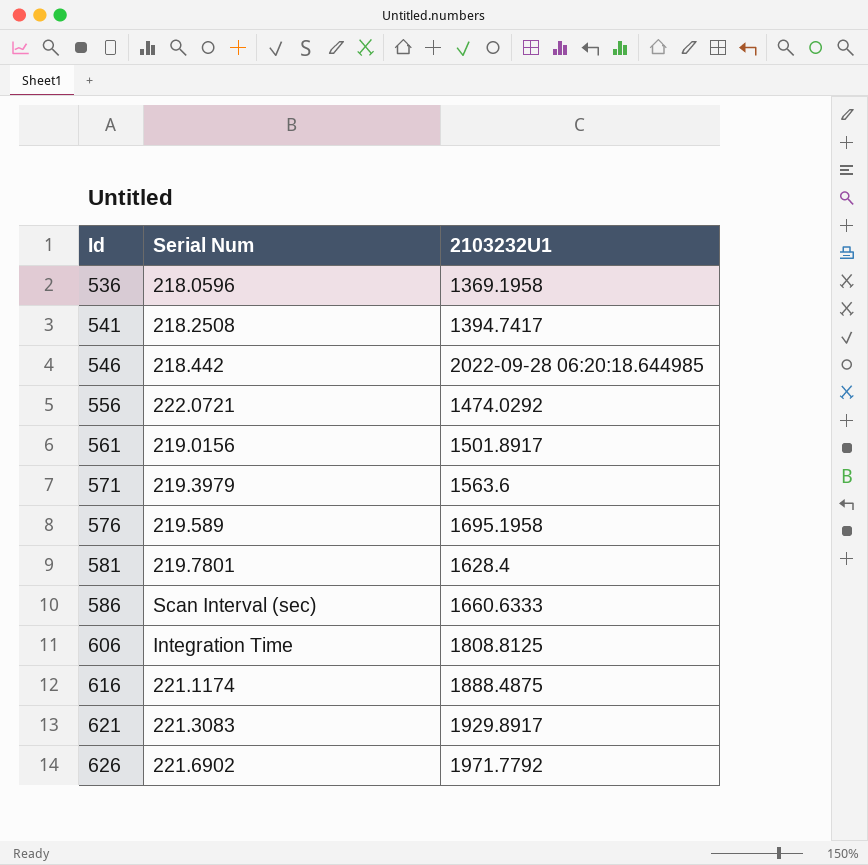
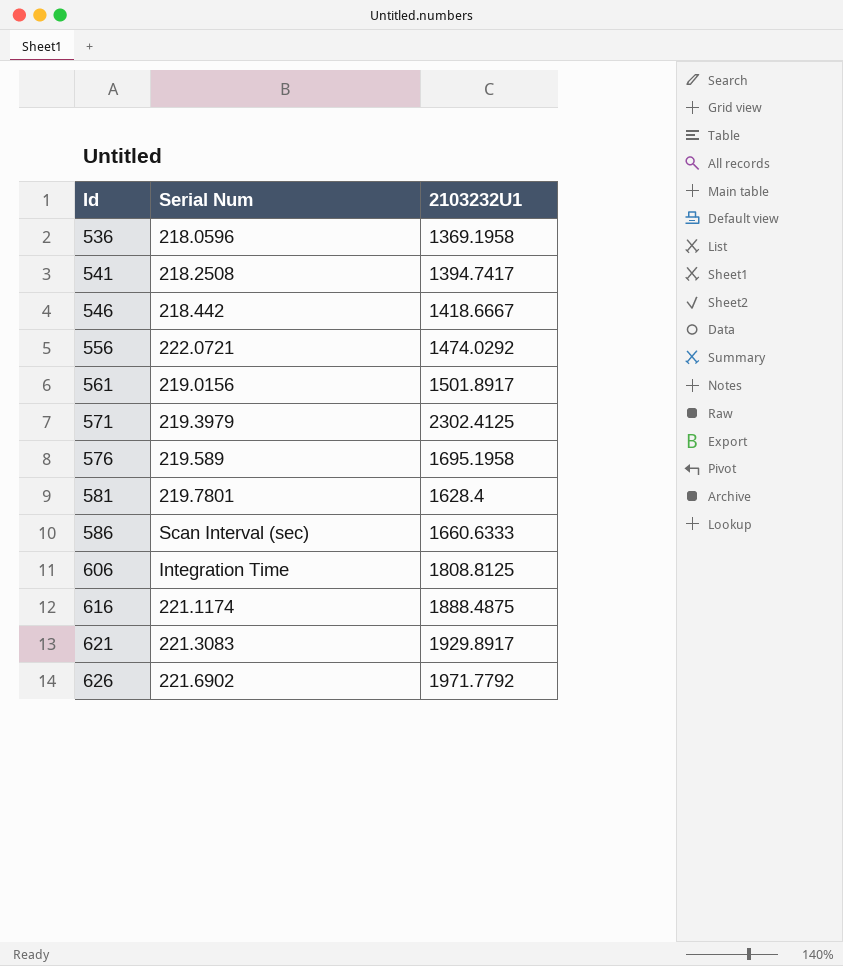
546 | 2103232U1: 2022-09-28 06:20:18.644985 -> 1418.6667
571 | 2103232U1: 1563.6 -> 2302.4125

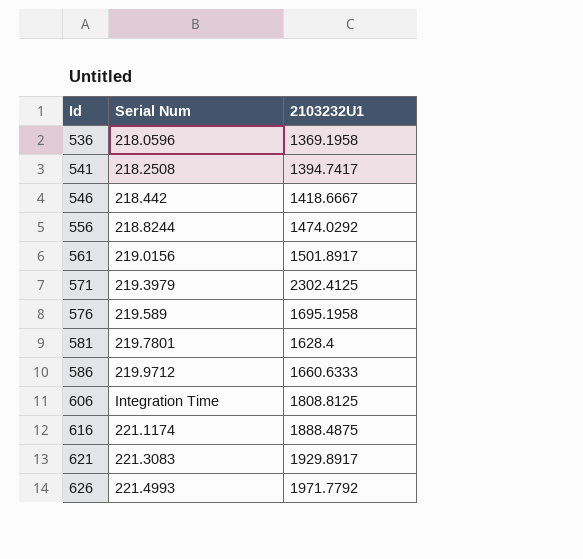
556 | Serial Num: 222.0721 -> 218.8244
586 | Serial Num: Scan Interval (sec) -> 219.9712
626 | Serial Num: 221.6902 -> 221.4993

